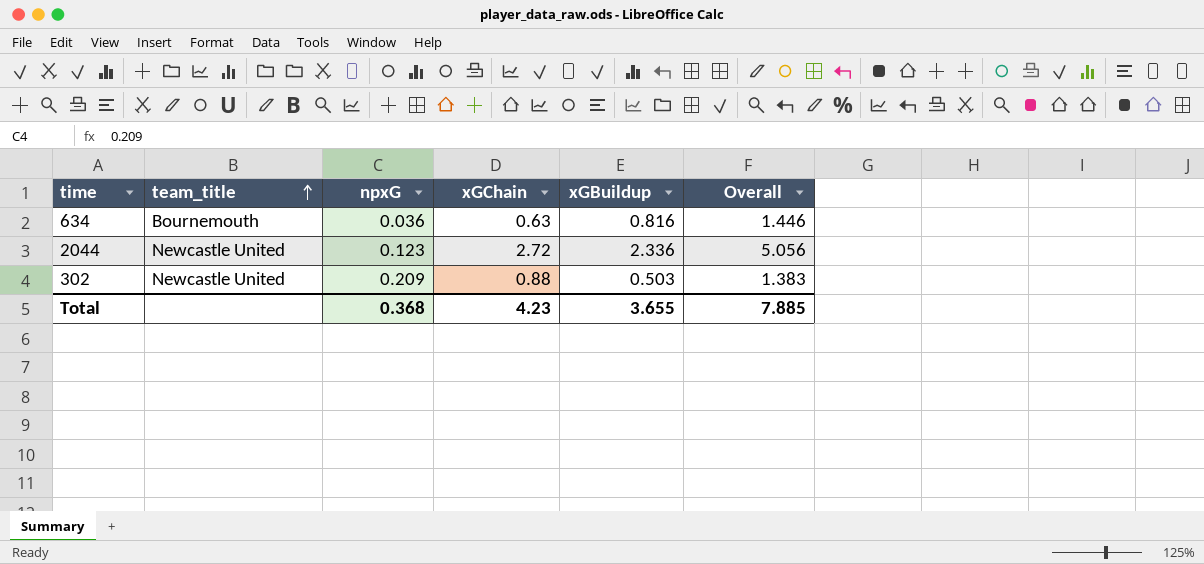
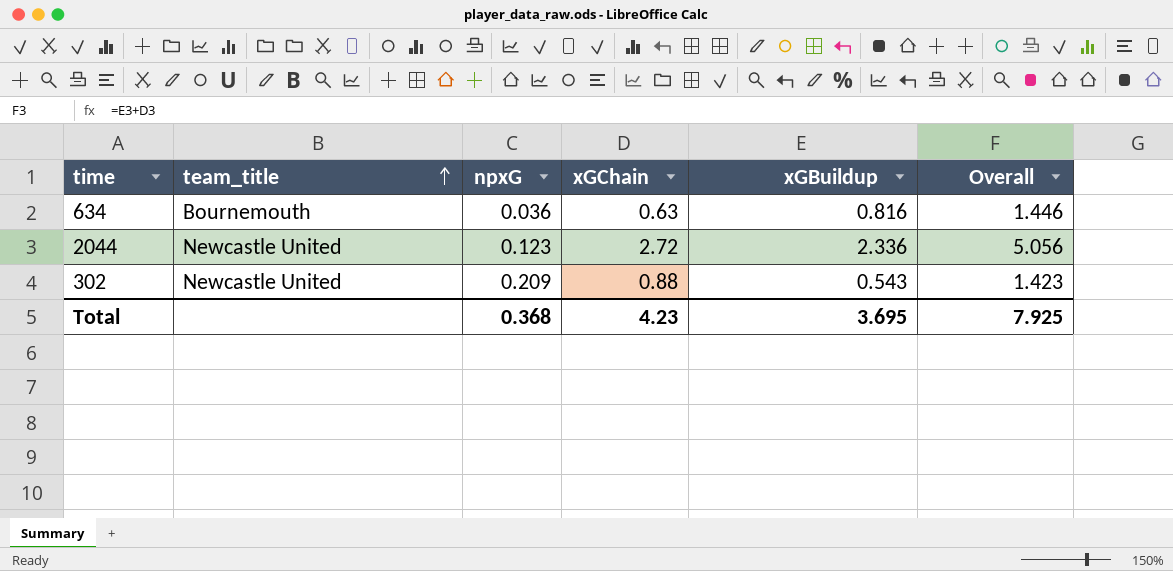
302 | xGBuildup: 0.503 -> 0.543
302 | Overall: 1.383 -> 1.423
Total | xGBuildup: 3.655 -> 3.695
Total | Overall: 7.885 -> 7.925

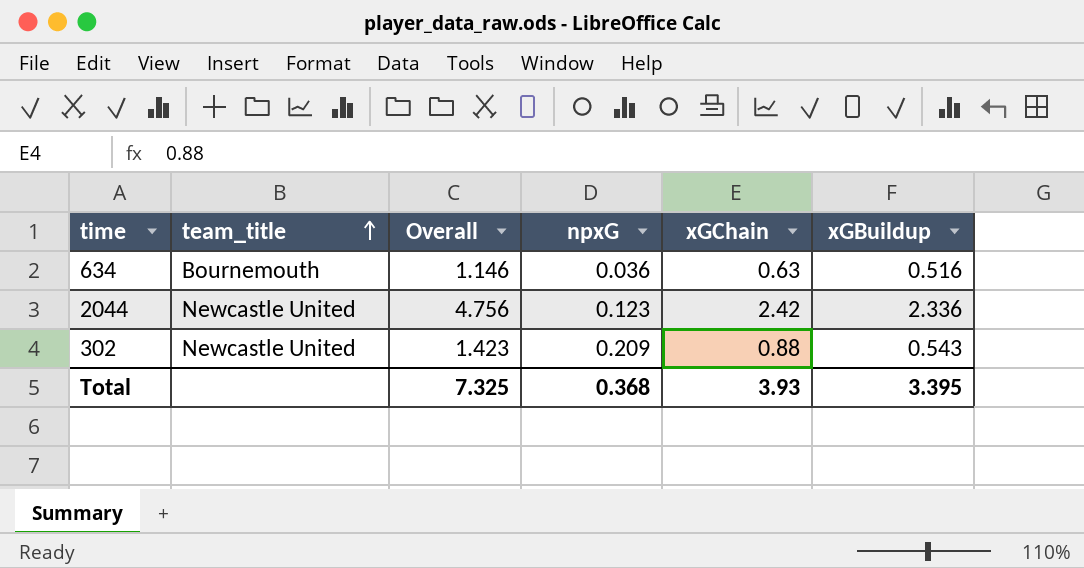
column Overall | position: 6 -> 3
634 | Overall: 1.446 -> 1.146
634 | xGBuildup: 0.816 -> 0.516
2044 | Overall: 5.056 -> 4.756
2044 | xGChain: 2.72 -> 2.42
Total | Overall: 7.925 -> 7.325
Total | xGChain: 4.23 -> 3.93
Total | xGBuildup: 3.695 -> 3.395

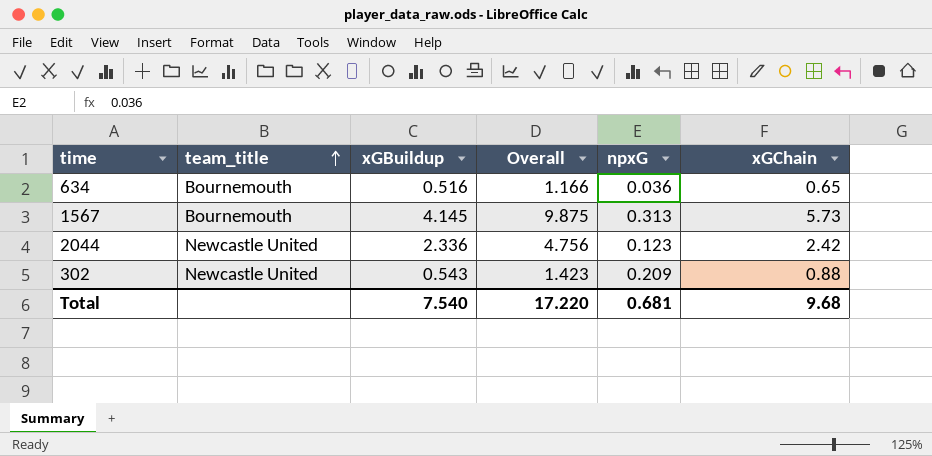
column xGBuildup | position: 6 -> 3
634 | Overall: 1.146 -> 1.166
634 | xGChain: 0.63 -> 0.65
row 1567: none -> Bournemouth | 4.145 | 9.875 | 0.313 | 5.73
Total | xGBuildup: 3.395 -> 7.540
Total | Overall: 7.325 -> 17.220
Total | npxG: 0.368 -> 0.681
Total | xGChain: 3.93 -> 9.68

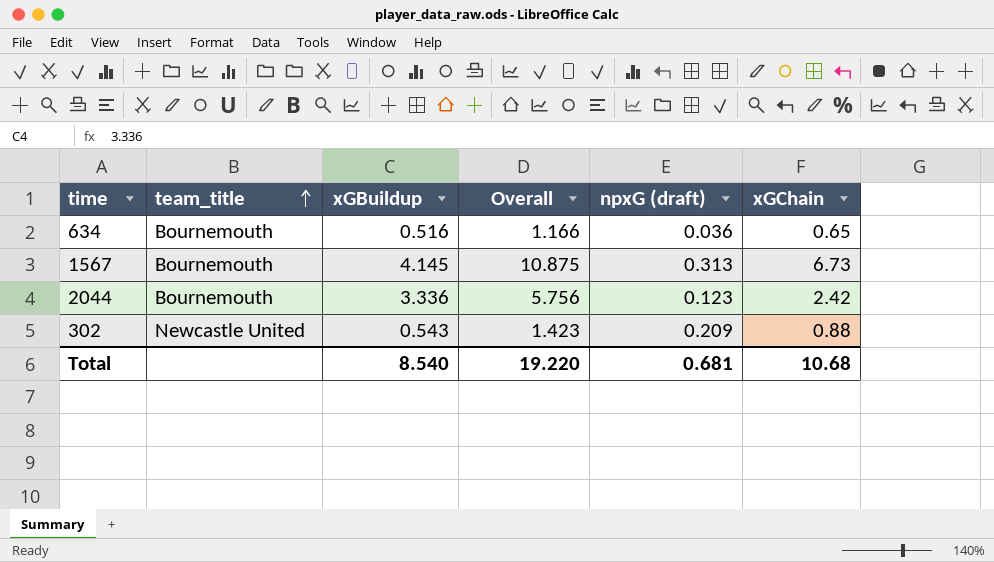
column name: npxG -> npxG (draft)
1567 | Overall: 9.875 -> 10.875
1567 | xGChain: 5.73 -> 6.73
2044 | team_title: Newcastle United -> Bournemouth
2044 | xGBuildup: 2.336 -> 3.336
2044 | Overall: 4.756 -> 5.756
Total | xGBuildup: 7.540 -> 8.540
Total | Overall: 17.220 -> 19.220
Total | xGChain: 9.68 -> 10.68

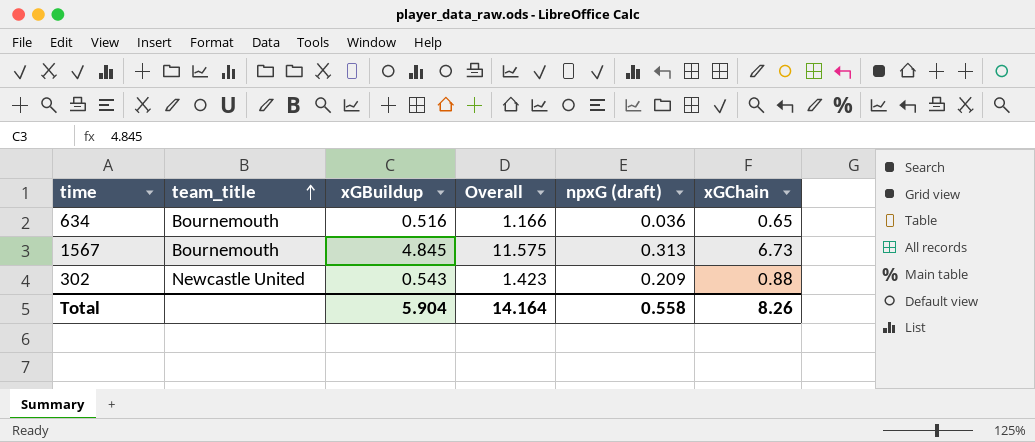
row 2044: Bournemouth | 3.336 | 5.756 | 0.123 | 2.42 -> none
1567 | xGBuildup: 4.145 -> 4.845
1567 | Overall: 10.875 -> 11.575
Total | xGBuildup: 8.540 -> 5.904
Total | Overall: 19.220 -> 14.164
Total | npxG (draft): 0.681 -> 0.558
Total | xGChain: 10.68 -> 8.26

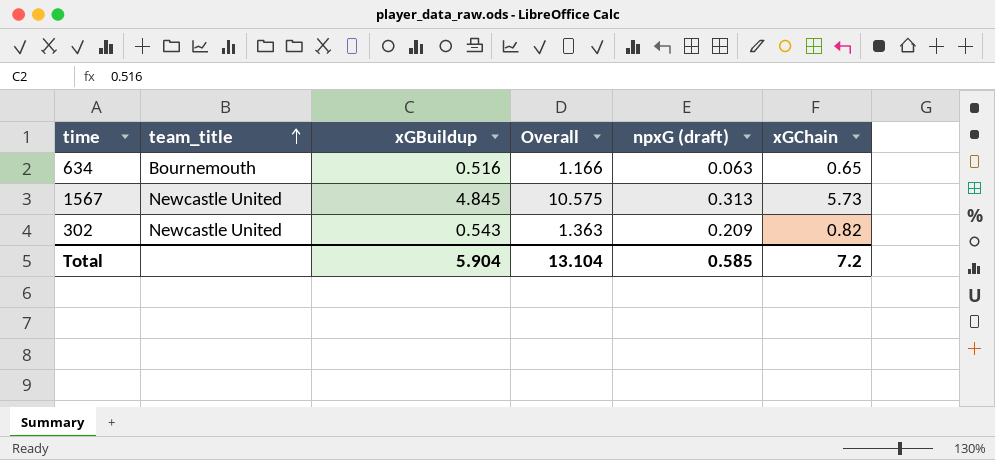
634 | npxG (draft): 0.036 -> 0.063
1567 | team_title: Bournemouth -> Newcastle United
1567 | Overall: 11.575 -> 10.575
1567 | xGChain: 6.73 -> 5.73
302 | Overall: 1.423 -> 1.363
302 | xGChain: 0.88 -> 0.82
Total | Overall: 14.164 -> 13.104
Total | npxG (draft): 0.558 -> 0.585
Total | xGChain: 8.26 -> 7.2

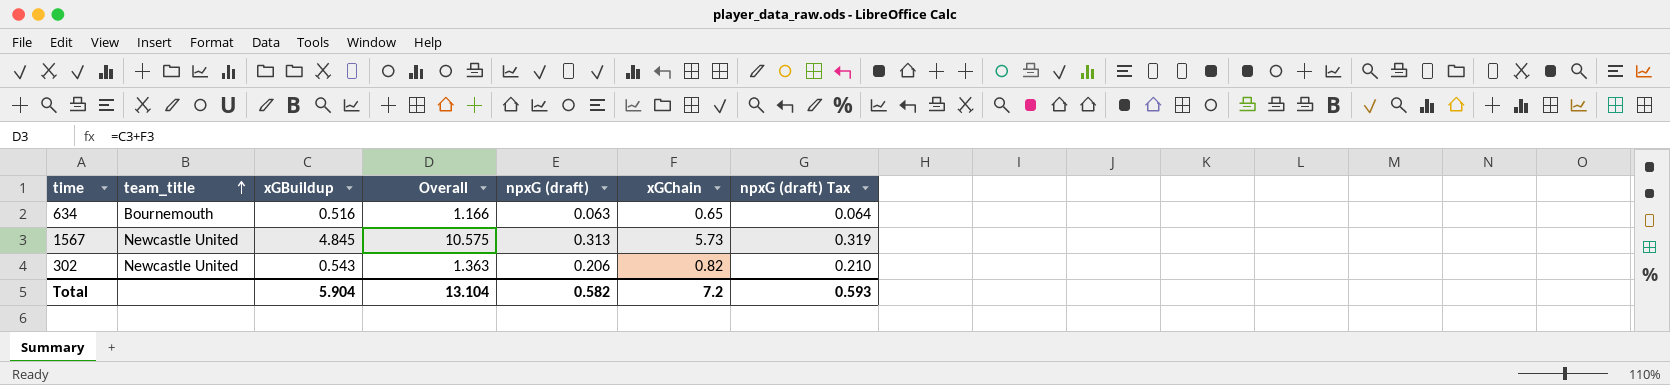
column npxG (draft) Tax | formula: none -> [npxG (draft)] * 1.02
302 | npxG (draft): 0.209 -> 0.206
Total | npxG (draft): 0.585 -> 0.582

